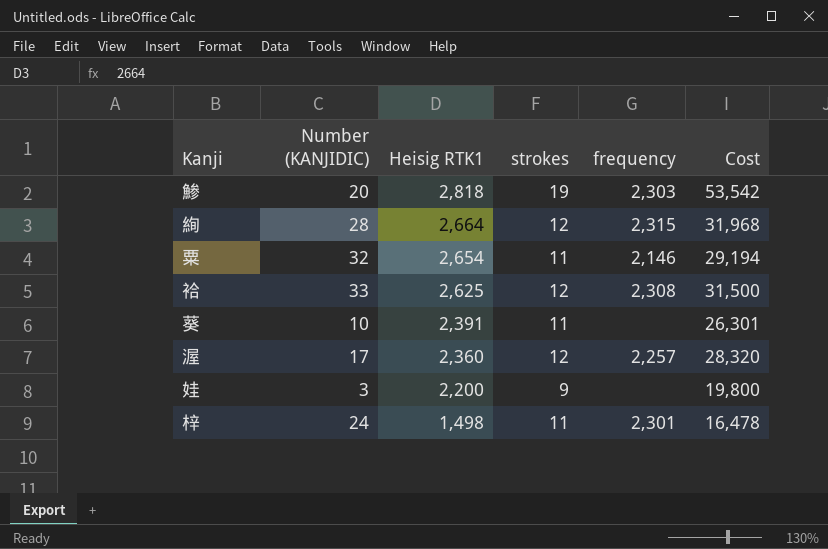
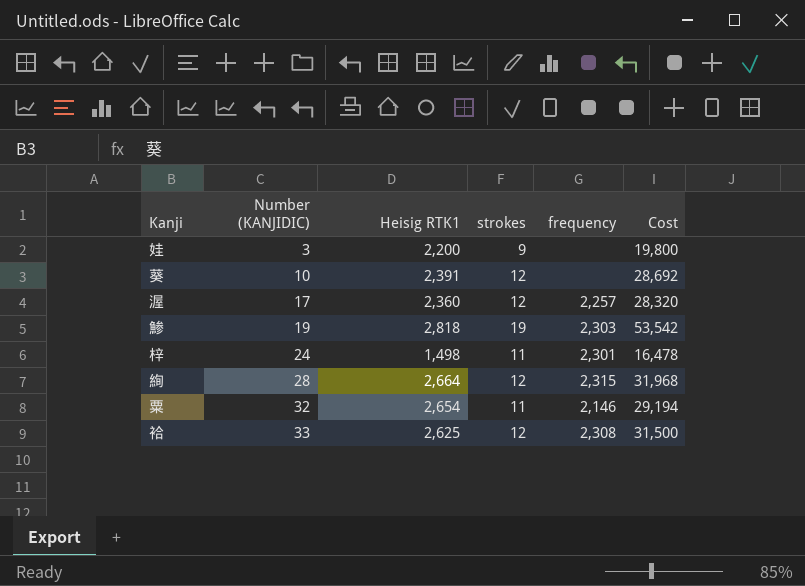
row order: Heisig RTK1 descending -> Number (KANJIDIC) ascending
葵 | strokes: 11 -> 12
葵 | Cost: 26,301 -> 28,692
鯵 | Number (KANJIDIC): 20 -> 19

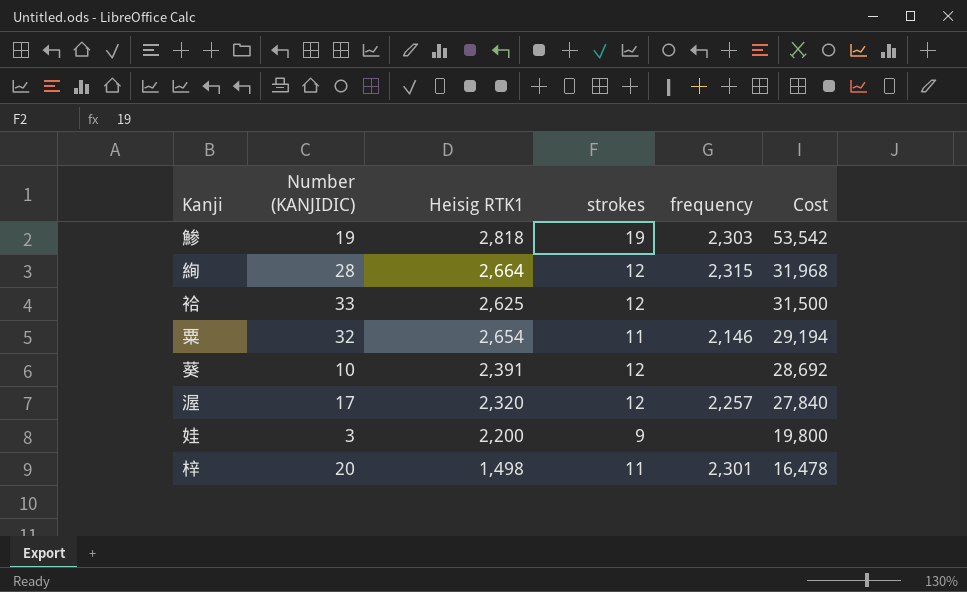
row order: Number (KANJIDIC) ascending -> Cost descending
袷 | frequency: 2,308 -> none
渥 | Heisig RTK1: 2,360 -> 2,320
渥 | Cost: 28,320 -> 27,840
梓 | Number (KANJIDIC): 24 -> 20

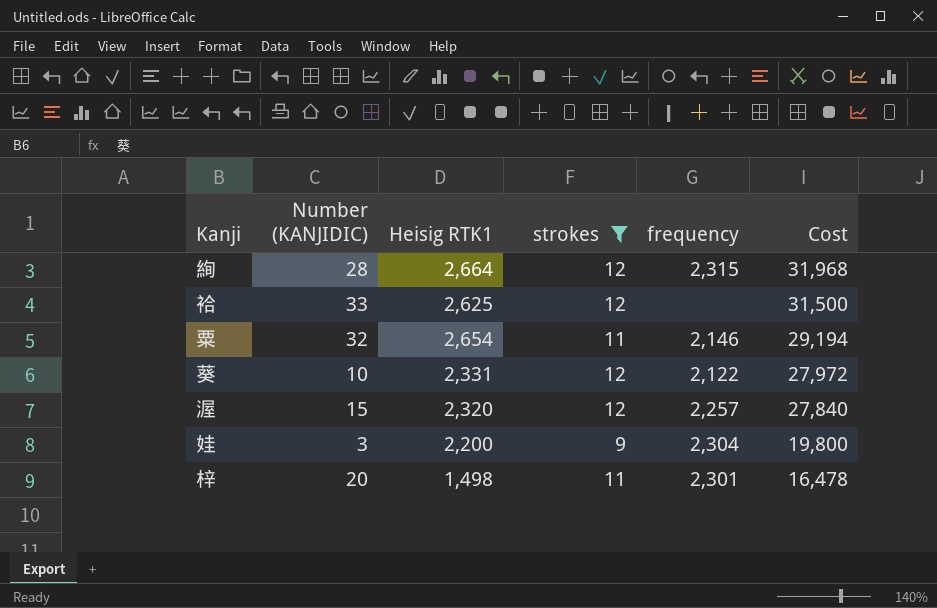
filter: none -> strokes != 19
葵 | Heisig RTK1: 2,391 -> 2,331
葵 | frequency: none -> 2,122
葵 | Cost: 28,692 -> 27,972
渥 | Number (KANJIDIC): 17 -> 15
娃 | frequency: none -> 2,304

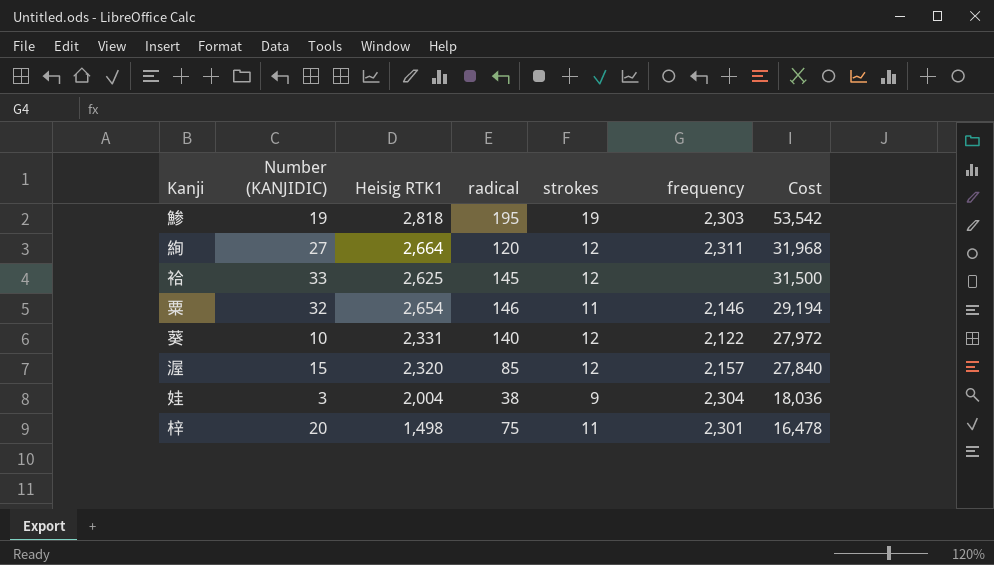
filter: strokes != 19 -> none
column radical | position: none -> 4
絢 | Number (KANJIDIC): 28 -> 27
絢 | frequency: 2,315 -> 2,311
渥 | frequency: 2,257 -> 2,157
娃 | Heisig RTK1: 2,200 -> 2,004
娃 | Cost: 19,800 -> 18,036

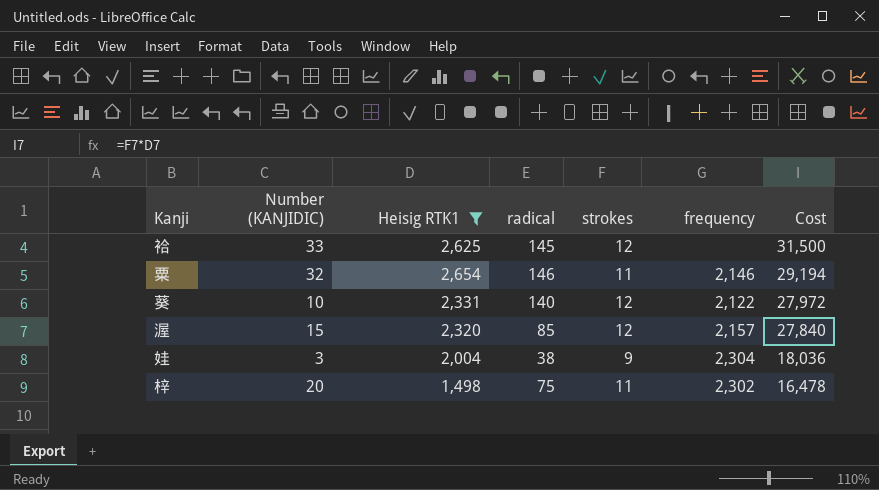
filter: none -> Heisig RTK1 <= 2,654
梓 | frequency: 2,301 -> 2,302

